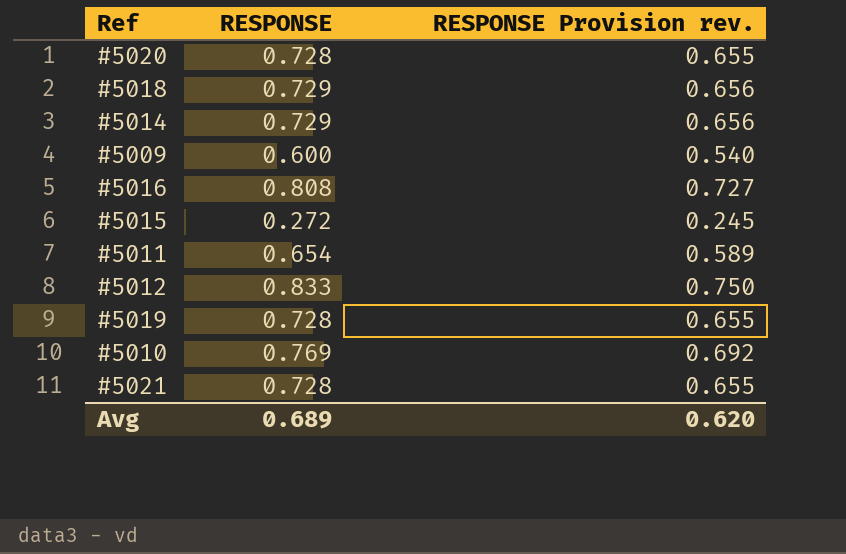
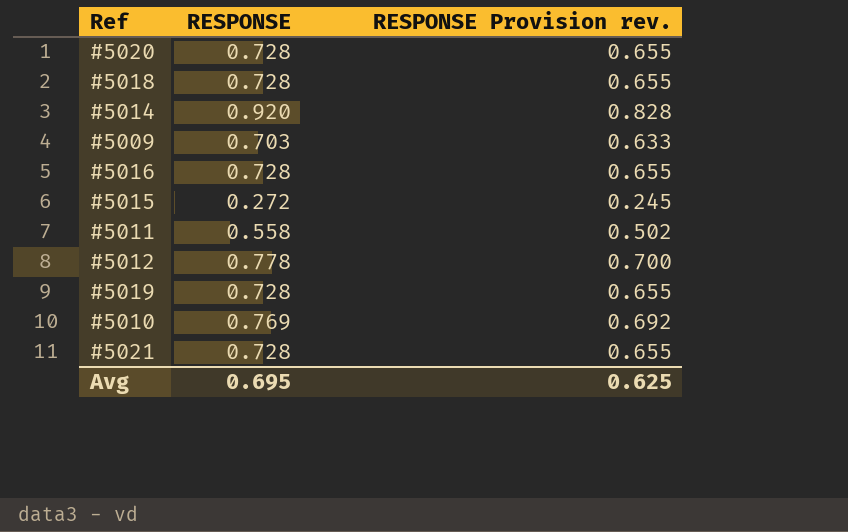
#5018 | RESPONSE: 0.729 -> 0.728
#5018 | RESPONSE Provision rev.: 0.656 -> 0.655
#5014 | RESPONSE: 0.729 -> 0.920
#5014 | RESPONSE Provision rev.: 0.656 -> 0.828
#5009 | RESPONSE: 0.600 -> 0.703
#5009 | RESPONSE Provision rev.: 0.540 -> 0.633
#5016 | RESPONSE: 0.808 -> 0.728
#5016 | RESPONSE Provision rev.: 0.727 -> 0.655
#5011 | RESPONSE: 0.654 -> 0.558
#5011 | RESPONSE Provision rev.: 0.589 -> 0.502
#5012 | RESPONSE: 0.833 -> 0.778
#5012 | RESPONSE Provision rev.: 0.750 -> 0.700
Avg | RESPONSE: 0.689 -> 0.695
Avg | RESPONSE Provision rev.: 0.620 -> 0.625

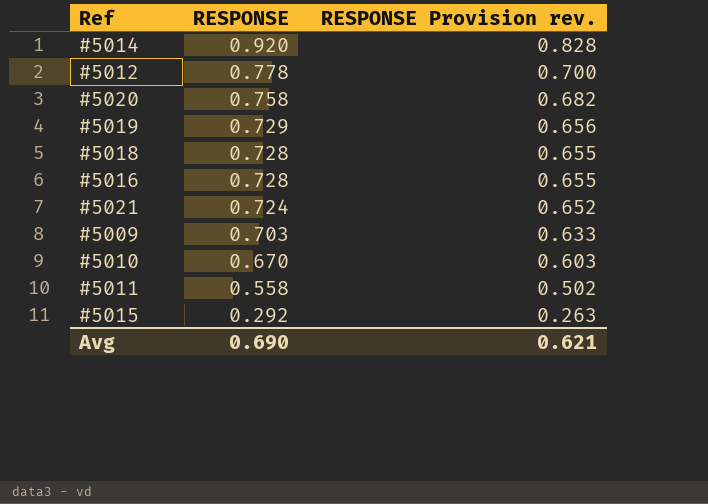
row order: none -> RESPONSE descending
#5020 | RESPONSE: 0.728 -> 0.758
#5020 | RESPONSE Provision rev.: 0.655 -> 0.682
#5019 | RESPONSE: 0.728 -> 0.729
#5019 | RESPONSE Provision rev.: 0.655 -> 0.656
#5021 | RESPONSE: 0.728 -> 0.724
#5021 | RESPONSE Provision rev.: 0.655 -> 0.652
#5010 | RESPONSE: 0.769 -> 0.670
#5010 | RESPONSE Provision rev.: 0.692 -> 0.603
#5015 | RESPONSE: 0.272 -> 0.292
#5015 | RESPONSE Provision rev.: 0.245 -> 0.263
Avg | RESPONSE: 0.695 -> 0.690
Avg | RESPONSE Provision rev.: 0.625 -> 0.621

